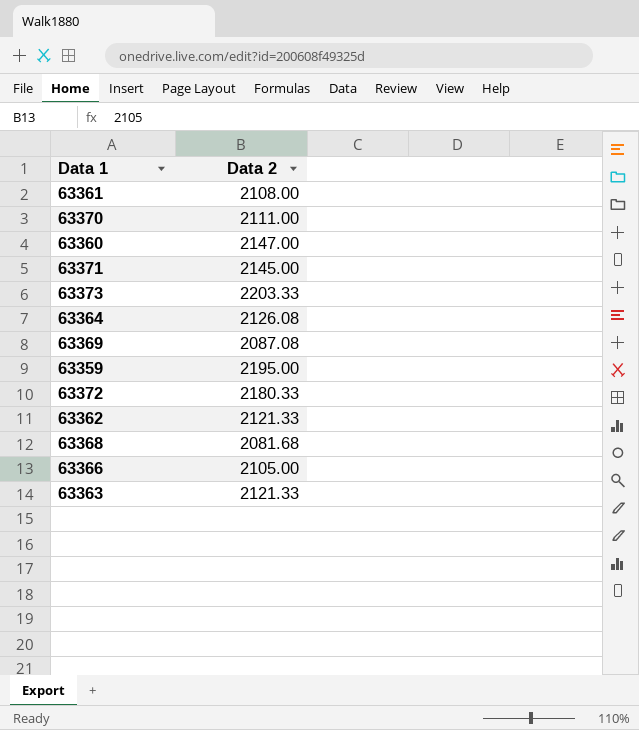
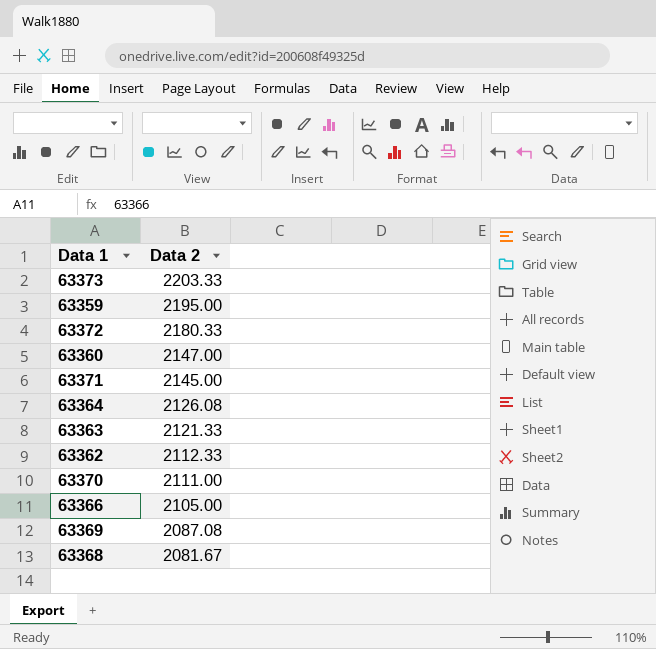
row order: none -> Data 2 descending
row 63361: 2108.00 -> none
63362 | Data 2: 2121.33 -> 2112.33
63368 | Data 2: 2081.68 -> 2081.67

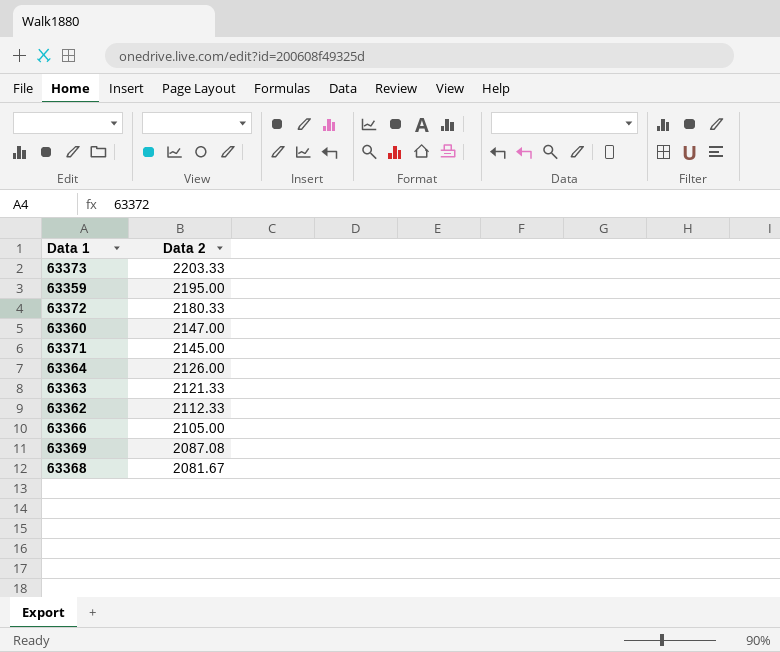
row 63370: 2111.00 -> none
63364 | Data 2: 2126.08 -> 2126.00

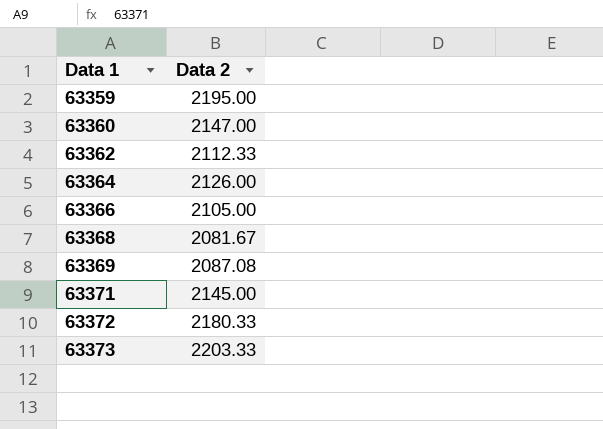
row order: Data 2 descending -> Data 1 ascending
row 63363: 2121.33 -> none

